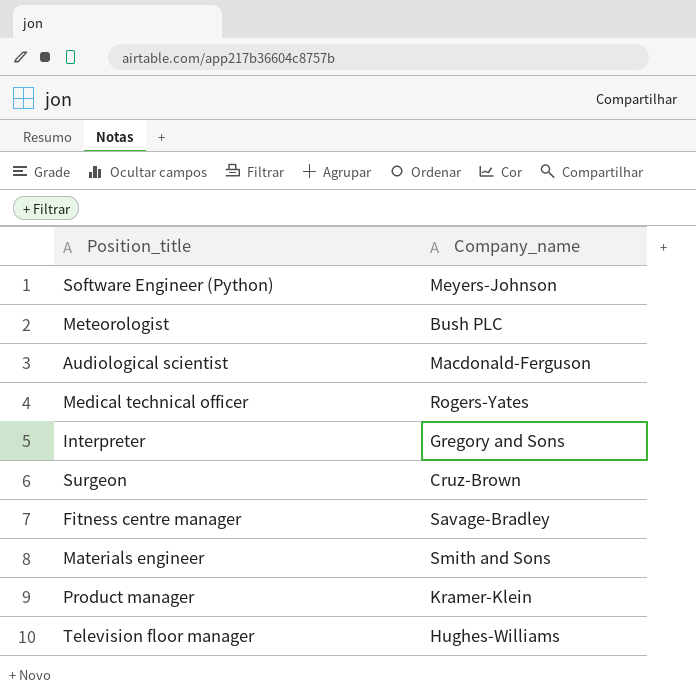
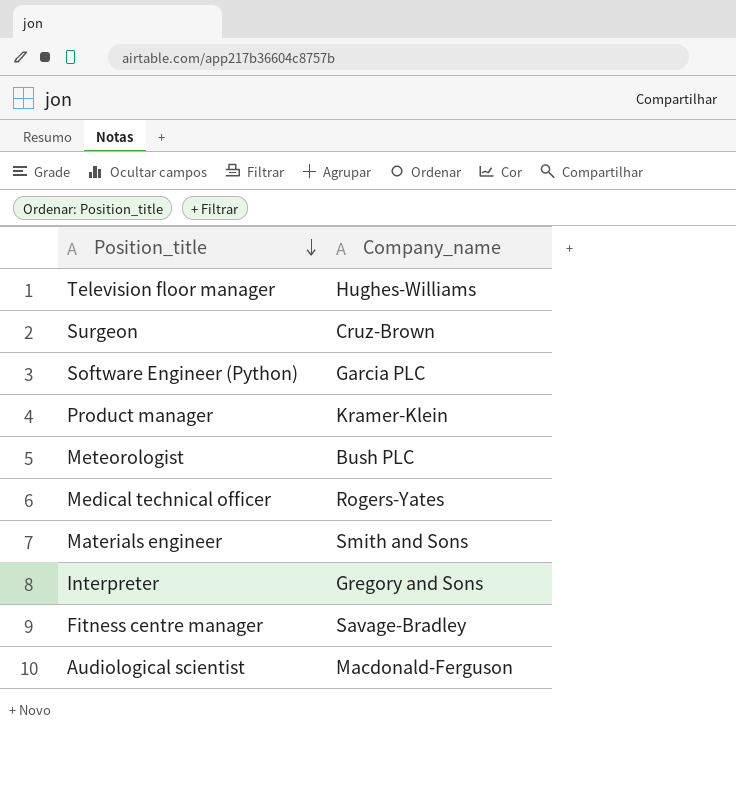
row order: none -> Position_title descending
Software Engineer (Python) | Company_name: Meyers-Johnson -> Garcia PLC

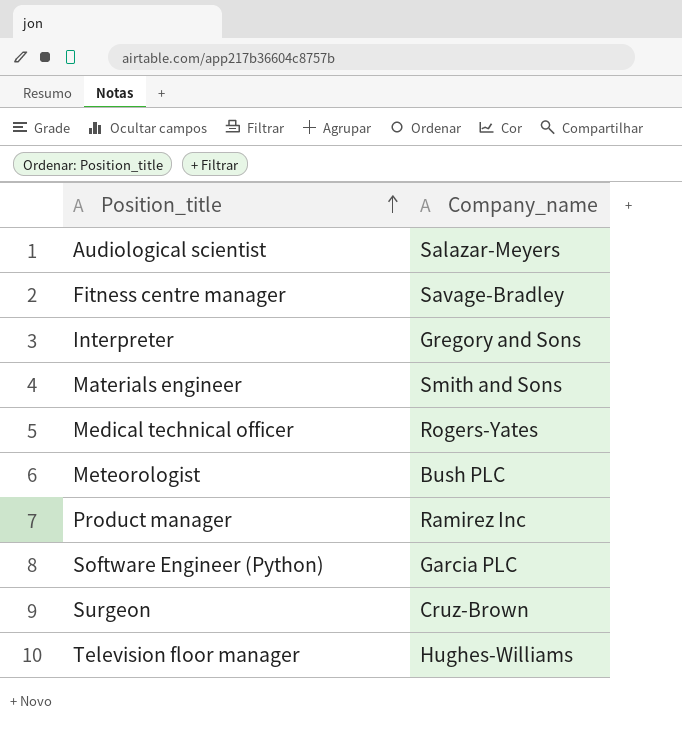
row order: Position_title descending -> Position_title ascending
Audiological scientist | Company_name: Macdonald-Ferguson -> Salazar-Meyers
Product manager | Company_name: Kramer-Klein -> Ramirez Inc

